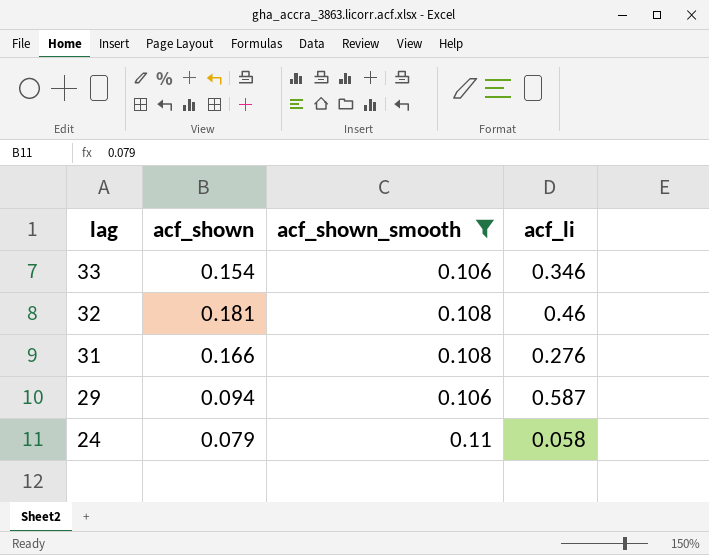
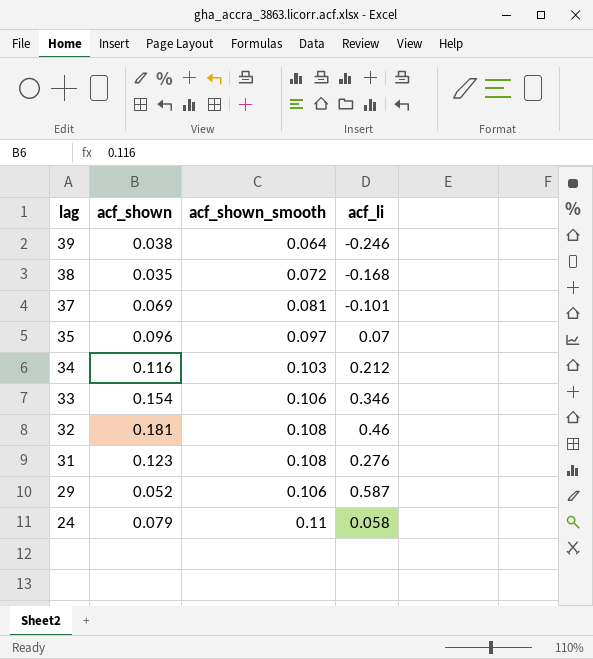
filter: acf_shown_smooth >= 0.106 -> none
31 | acf_shown: 0.166 -> 0.123
29 | acf_shown: 0.094 -> 0.052

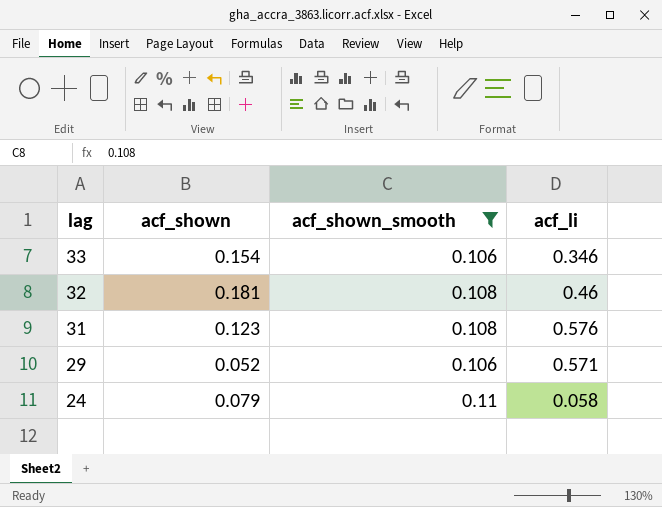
filter: none -> acf_shown_smooth >= 0.106
31 | acf_li: 0.276 -> 0.576
29 | acf_li: 0.587 -> 0.571

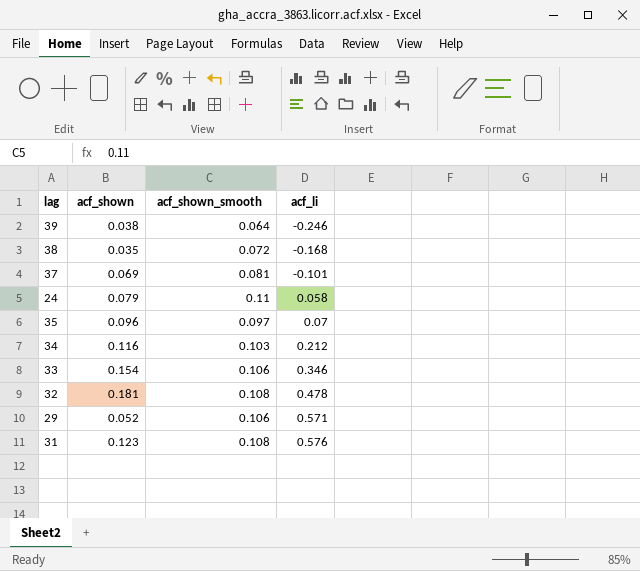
filter: acf_shown_smooth >= 0.106 -> none
row order: lag descending -> acf_li ascending
32 | acf_li: 0.46 -> 0.478

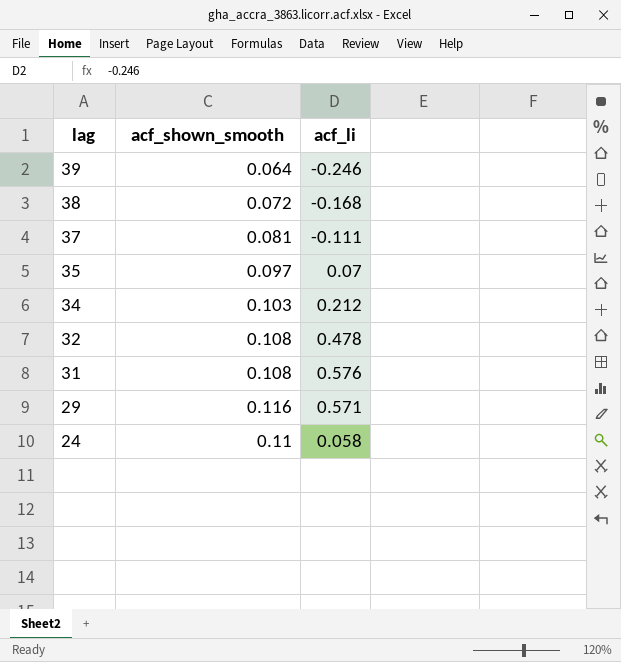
row order: acf_li ascending -> lag descending
column acf_shown | position: 2 -> none
row 33: 0.154 | 0.106 | 0.346 -> none
37 | acf_li: -0.101 -> -0.111
29 | acf_shown_smooth: 0.106 -> 0.116

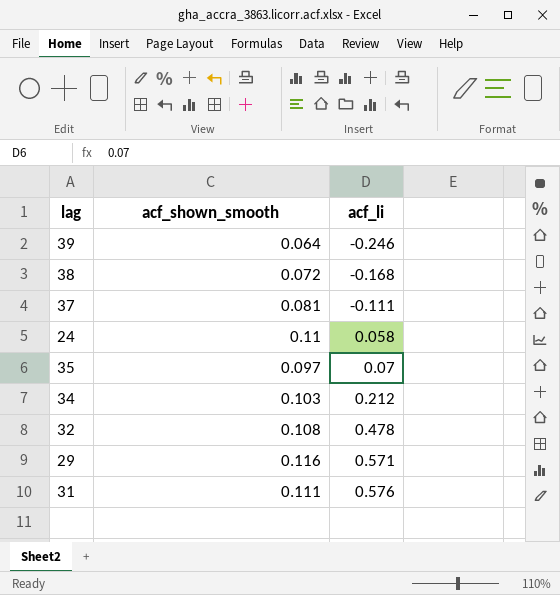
row order: lag descending -> acf_li ascending
31 | acf_shown_smooth: 0.108 -> 0.111

